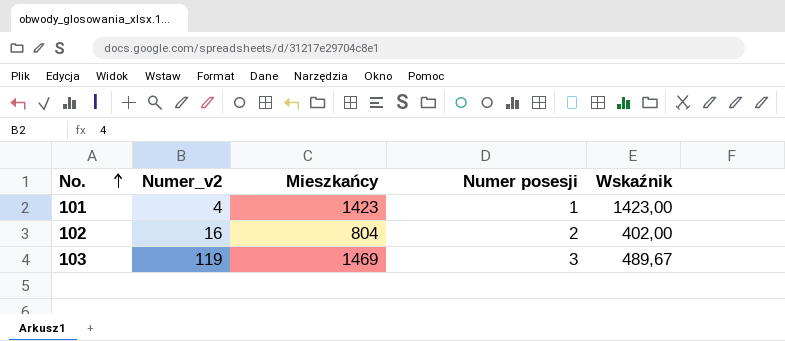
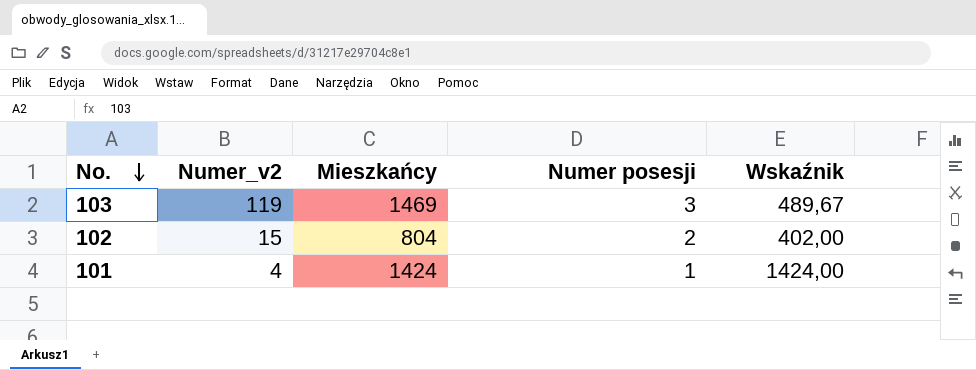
row order: No. ascending -> No. descending
102 | Numer_v2: 16 -> 15
101 | Mieszkańcy: 1423 -> 1424
101 | Wskaźnik: 1423,00 -> 1424,00

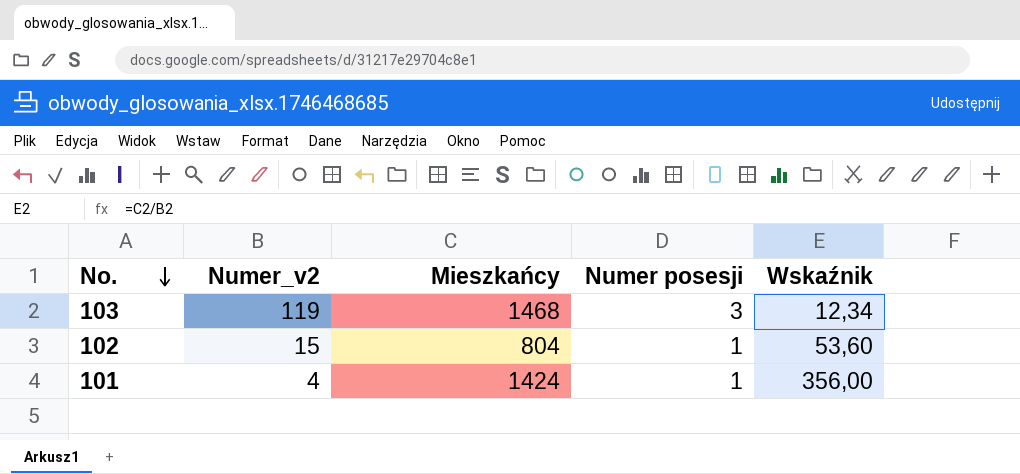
column Wskaźnik | formula: [Mieszkańcy] / [Numer posesji] -> [Mieszkańcy] / [Numer_v2]
103 | Mieszkańcy: 1469 -> 1468
102 | Numer posesji: 2 -> 1

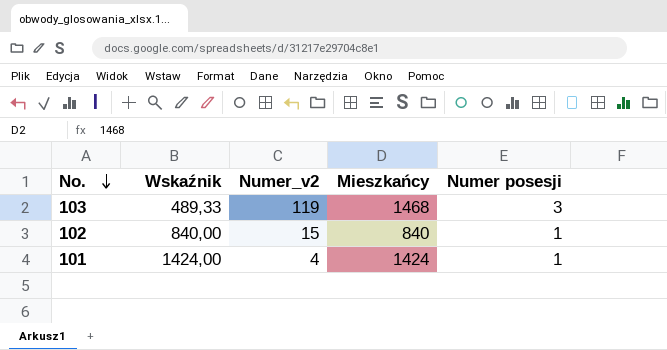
column Wskaźnik | formula: [Mieszkańcy] / [Numer_v2] -> [Mieszkańcy] / [Numer posesji]
column Wskaźnik | position: 5 -> 2
102 | Mieszkańcy: 804 -> 840

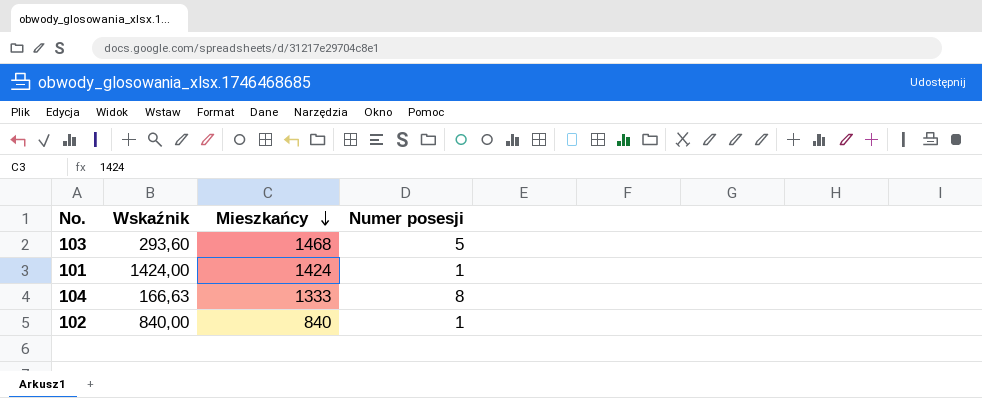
row order: No. descending -> Mieszkańcy descending
column Numer_v2 | position: 3 -> none
103 | Wskaźnik: 489,33 -> 293,60
103 | Numer posesji: 3 -> 5
row 104: none -> 166,63 | 1333 | 8

